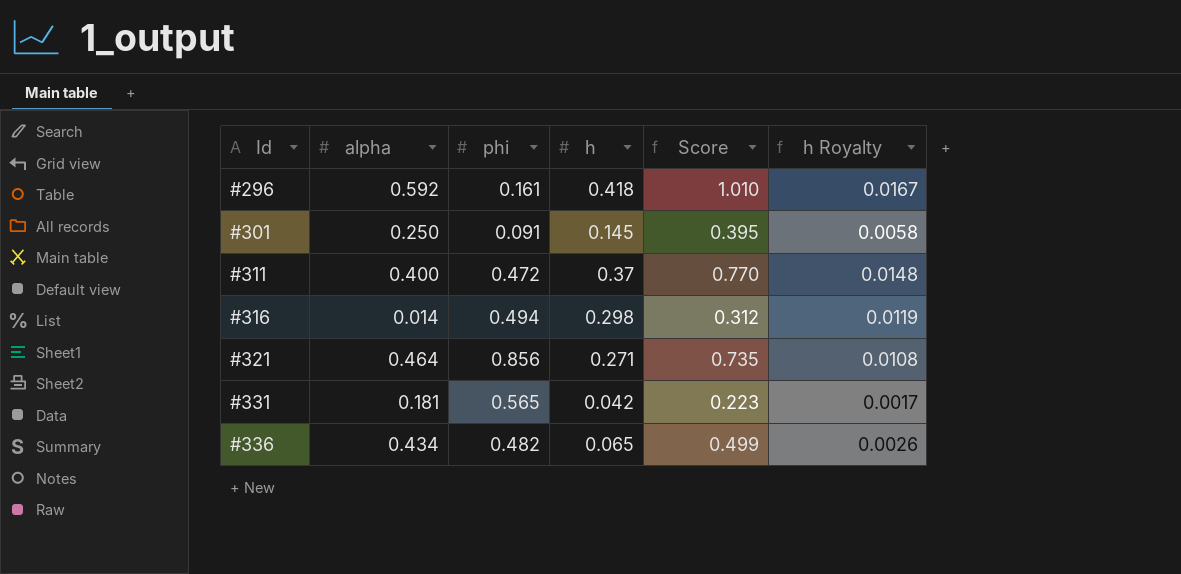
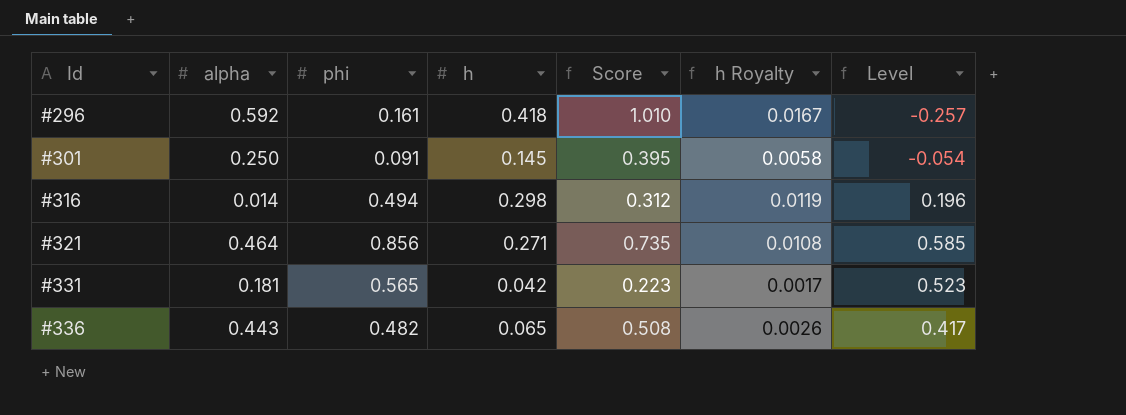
column Level | formula: none -> [phi] - [h]
row #311: 0.400 | 0.472 | 0.37 | 0.770 | 0.0148 -> none
#336 | alpha: 0.434 -> 0.443
#336 | Score: 0.499 -> 0.508

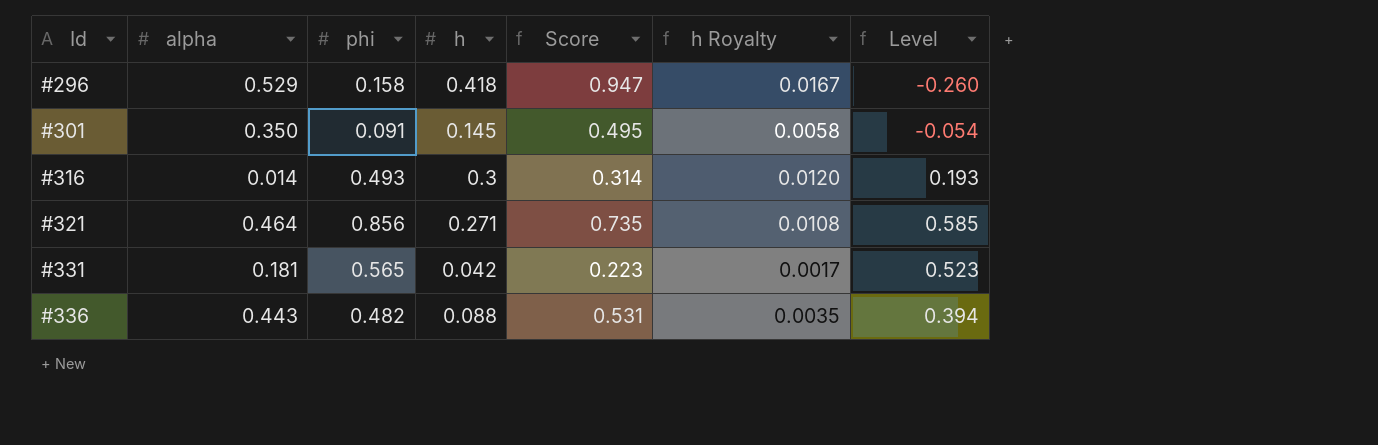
#296 | alpha: 0.592 -> 0.529
#296 | phi: 0.161 -> 0.158
#296 | Score: 1.010 -> 0.947
#296 | Level: -0.257 -> -0.260
#301 | alpha: 0.250 -> 0.350
#301 | Score: 0.395 -> 0.495
#316 | phi: 0.494 -> 0.493
#316 | h: 0.298 -> 0.3
#316 | Score: 0.312 -> 0.314
#316 | h Royalty: 0.0119 -> 0.0120
#316 | Level: 0.196 -> 0.193
#336 | h: 0.065 -> 0.088
#336 | Score: 0.508 -> 0.531
#336 | h Royalty: 0.0026 -> 0.0035
#336 | Level: 0.417 -> 0.394

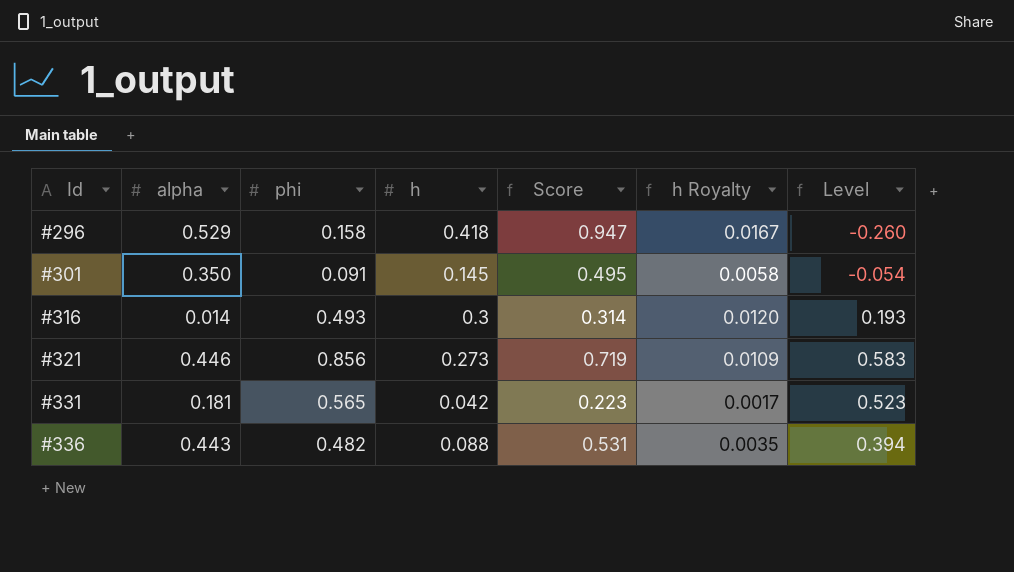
#321 | alpha: 0.464 -> 0.446
#321 | h: 0.271 -> 0.273
#321 | Score: 0.735 -> 0.719
#321 | h Royalty: 0.0108 -> 0.0109
#321 | Level: 0.585 -> 0.583

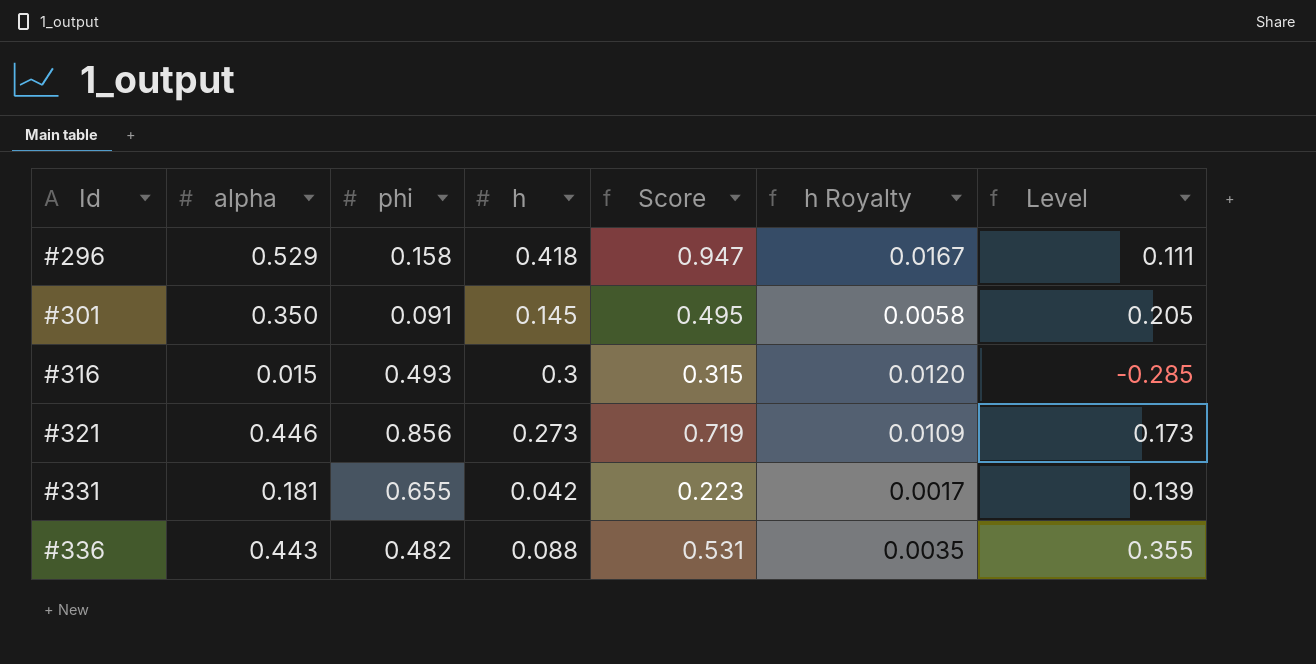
column Level | formula: [phi] - [h] -> [alpha] - [h]
#316 | alpha: 0.014 -> 0.015
#316 | Score: 0.314 -> 0.315
#331 | phi: 0.565 -> 0.655

